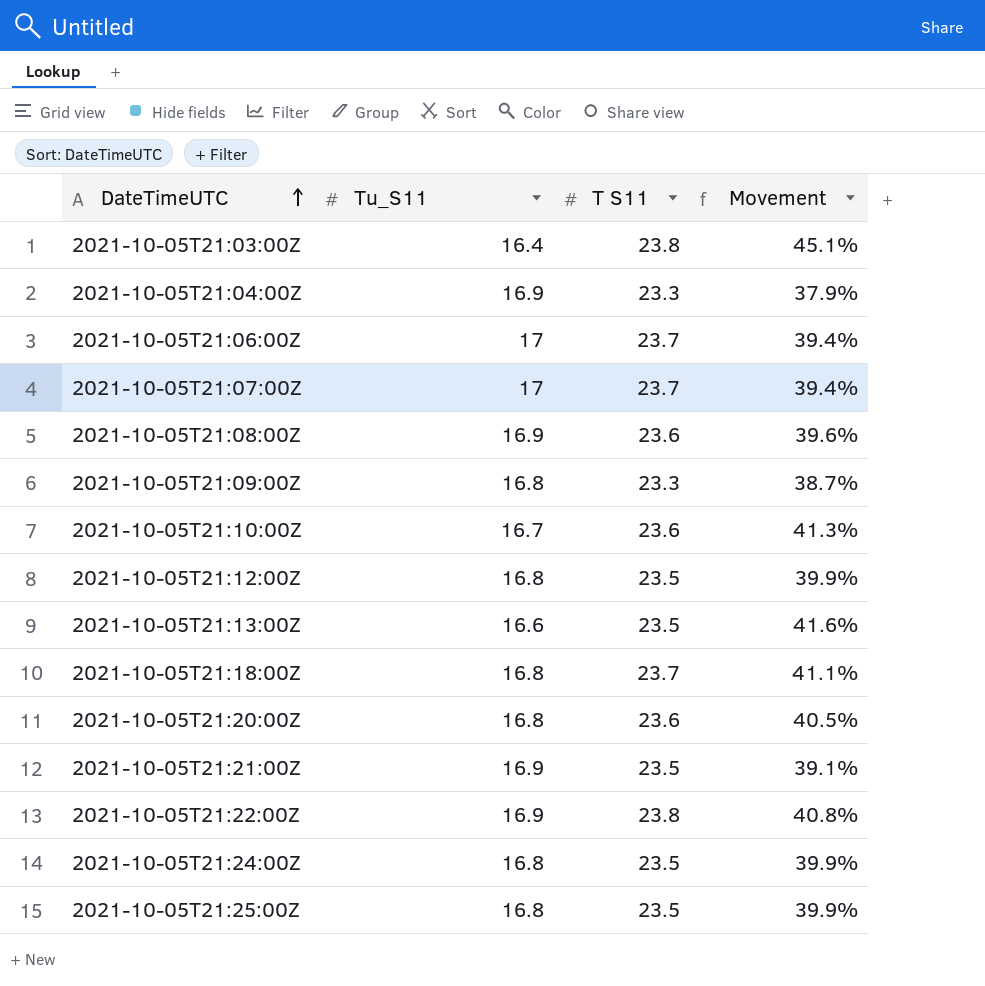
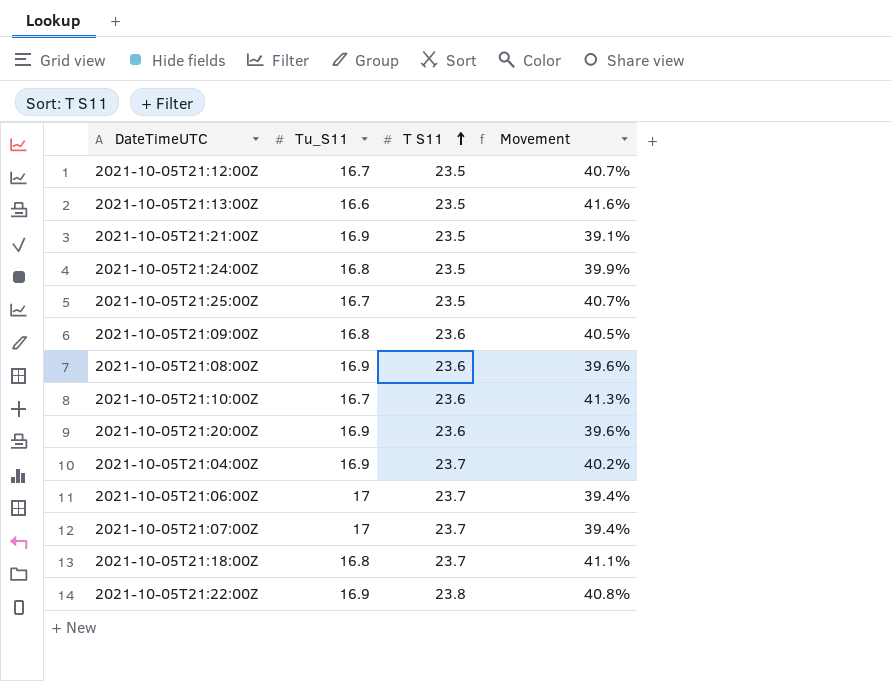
row order: DateTimeUTC ascending -> T S11 ascending
row 2021-10-05T21:03:00Z: 16.4 | 23.8 | 45.1% -> none
2021-10-05T21:12:00Z | Tu_S11: 16.8 -> 16.7
2021-10-05T21:12:00Z | Movement: 39.9% -> 40.7%
2021-10-05T21:25:00Z | Tu_S11: 16.8 -> 16.7
2021-10-05T21:25:00Z | Movement: 39.9% -> 40.7%
2021-10-05T21:09:00Z | T S11: 23.3 -> 23.6
2021-10-05T21:09:00Z | Movement: 38.7% -> 40.5%
2021-10-05T21:20:00Z | Tu_S11: 16.8 -> 16.9
2021-10-05T21:20:00Z | Movement: 40.5% -> 39.6%
2021-10-05T21:04:00Z | T S11: 23.3 -> 23.7
2021-10-05T21:04:00Z | Movement: 37.9% -> 40.2%

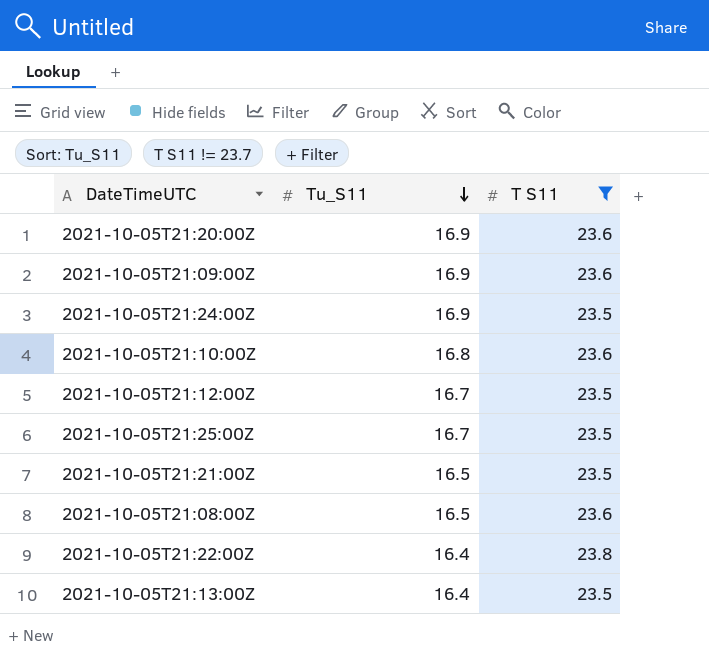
filter: none -> T S11 != 23.7
row order: T S11 ascending -> Tu_S11 descending
column Movement | formula: ([T S11] - [Tu_S11]) / [Tu_S11] -> none
2021-10-05T21:09:00Z | Tu_S11: 16.8 -> 16.9
2021-10-05T21:24:00Z | Tu_S11: 16.8 -> 16.9
2021-10-05T21:10:00Z | Tu_S11: 16.7 -> 16.8
2021-10-05T21:21:00Z | Tu_S11: 16.9 -> 16.5
2021-10-05T21:08:00Z | Tu_S11: 16.9 -> 16.5
2021-10-05T21:22:00Z | Tu_S11: 16.9 -> 16.4
2021-10-05T21:13:00Z | Tu_S11: 16.6 -> 16.4

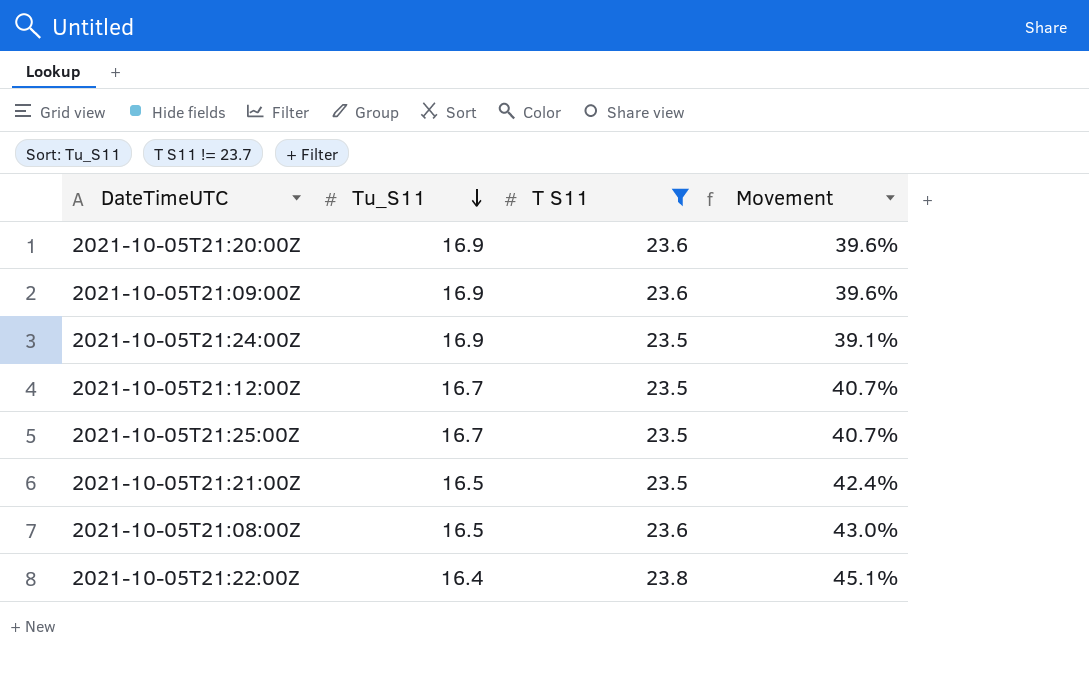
column Movement | formula: none -> ([T S11] - [Tu_S11]) / [Tu_S11]
row 2021-10-05T21:10:00Z: 16.8 | 23.6 -> none
row 2021-10-05T21:13:00Z: 16.4 | 23.5 -> none

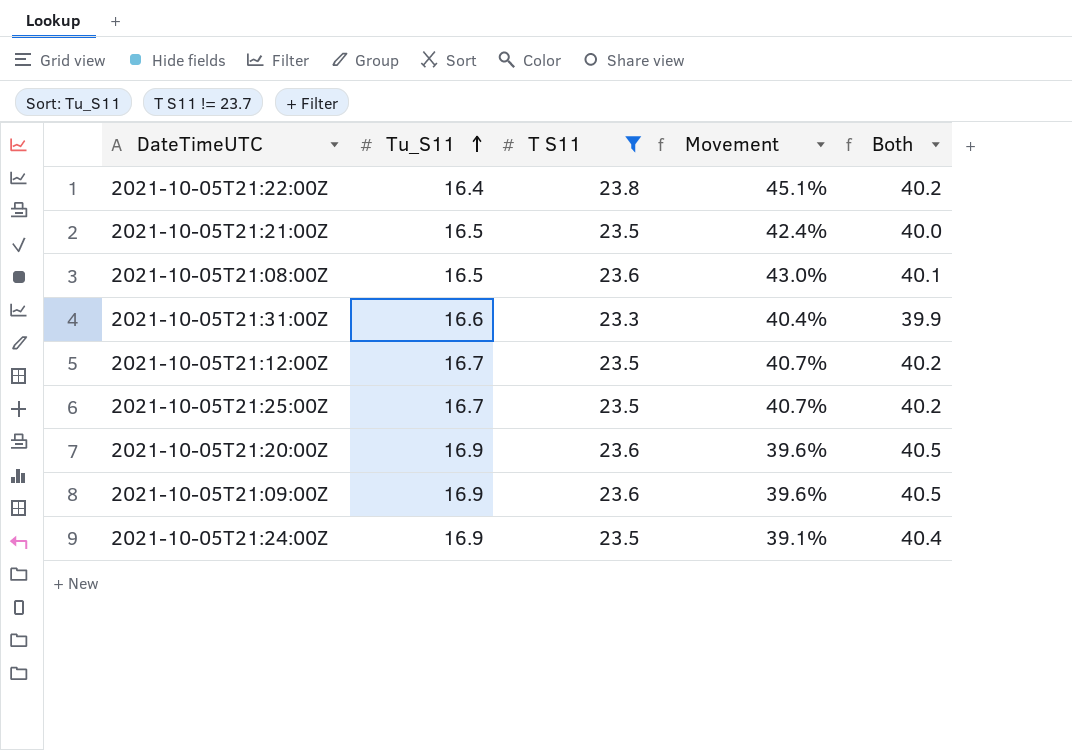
row order: Tu_S11 descending -> Tu_S11 ascending
column Both | formula: none -> [Tu_S11] + [T S11]
row 2021-10-05T21:31:00Z: none -> 16.6 | 23.3 | 40.4% | 39.9

